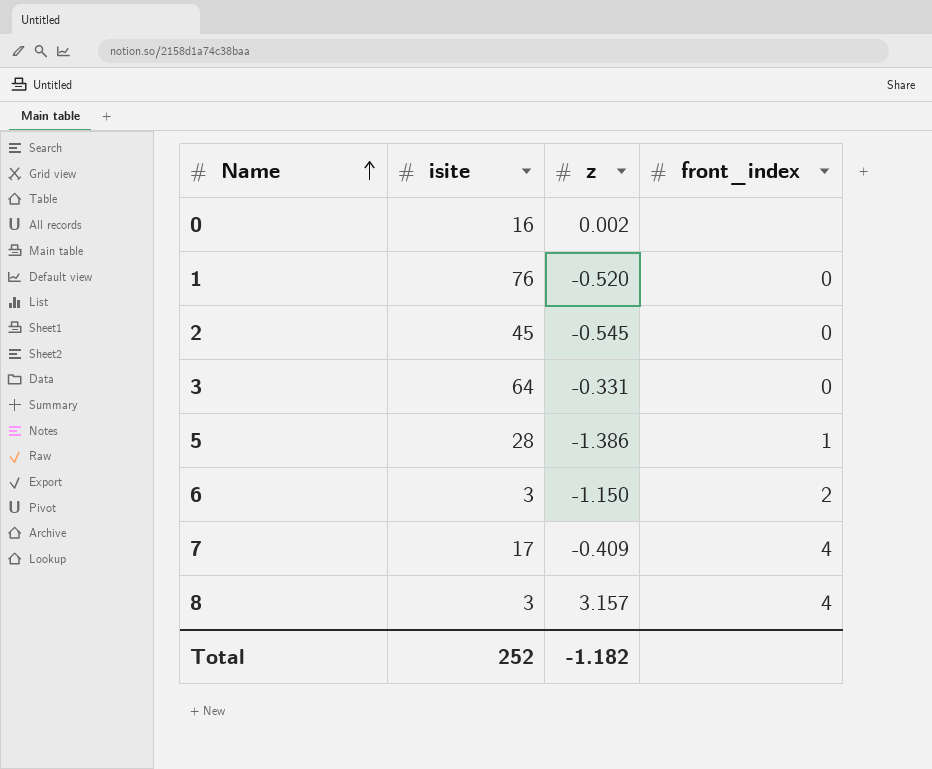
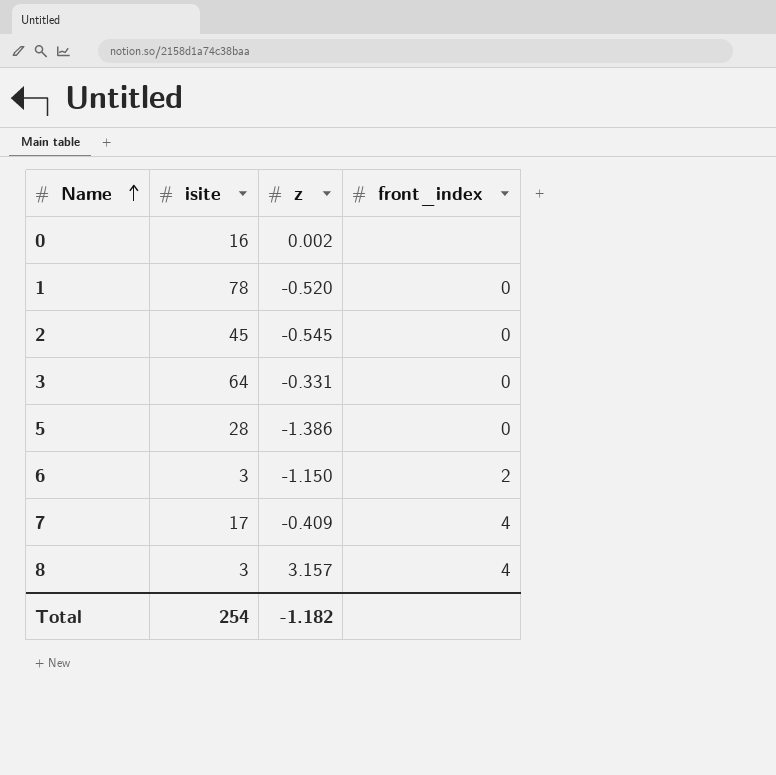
1 | isite: 76 -> 78
5 | front_index: 1 -> 0
Total | isite: 252 -> 254

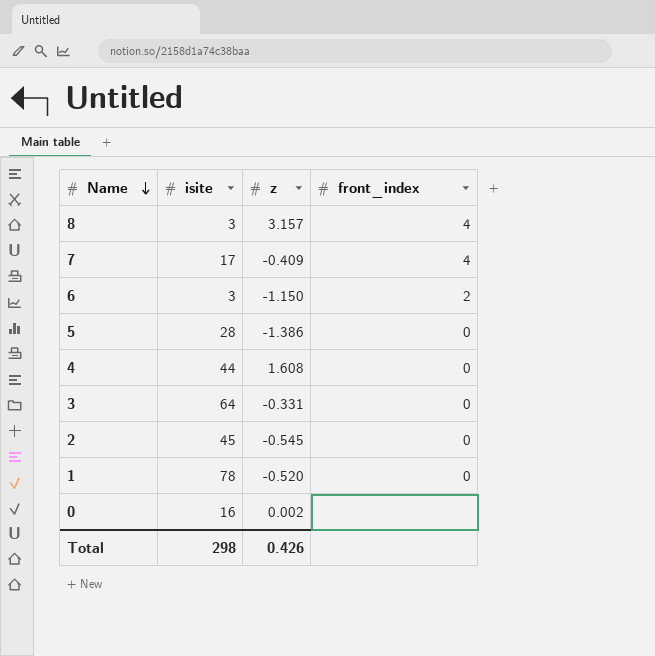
row order: Name ascending -> Name descending
row 4: none -> 44 | 1.608 | 0
Total | isite: 254 -> 298
Total | z: -1.182 -> 0.426

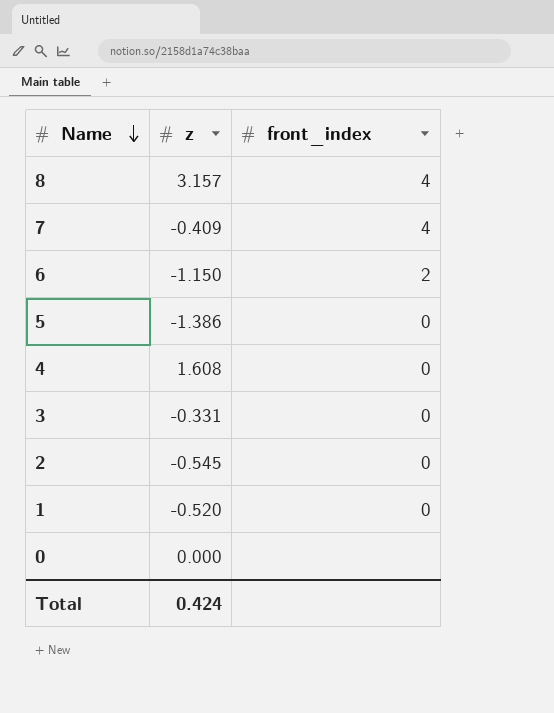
column isite | position: 2 -> none
0 | z: 0.002 -> 0.000
Total | z: 0.426 -> 0.424

